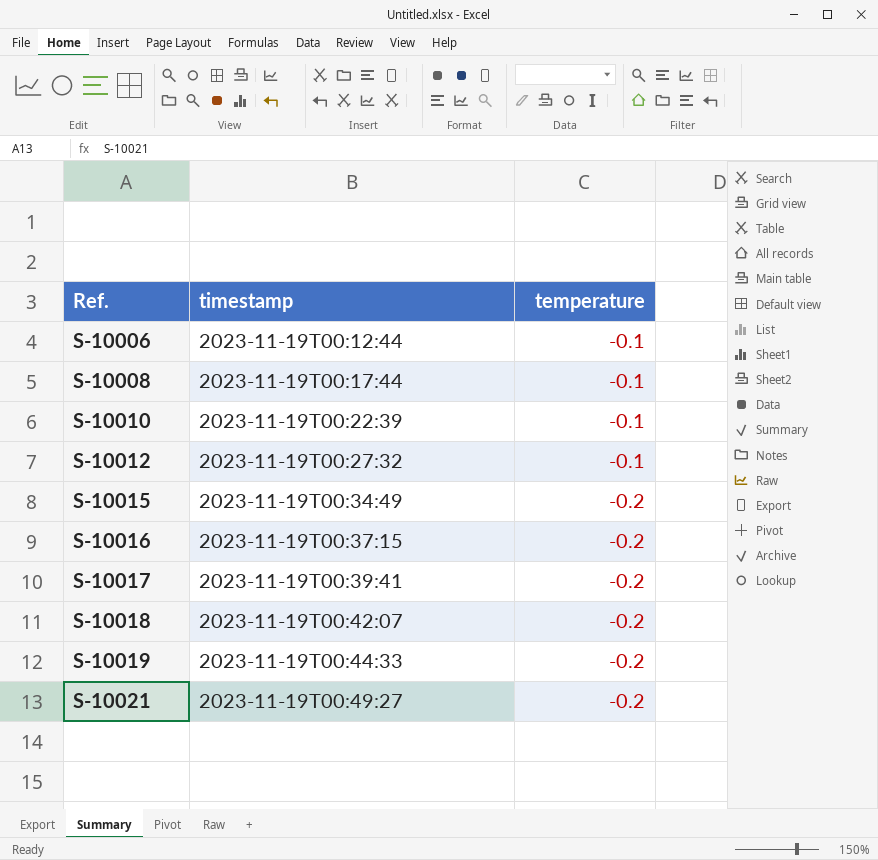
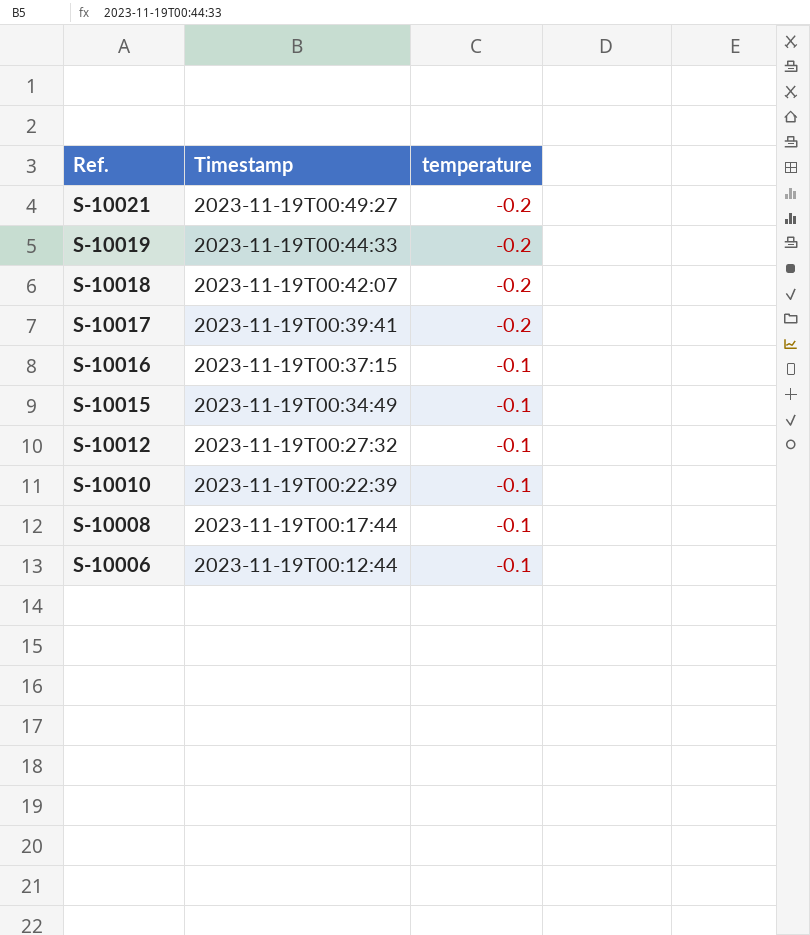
row order: Ref. ascending -> Ref. descending
column name: timestamp -> Timestamp
S-10016 | temperature: -0.2 -> -0.1
S-10015 | temperature: -0.2 -> -0.1

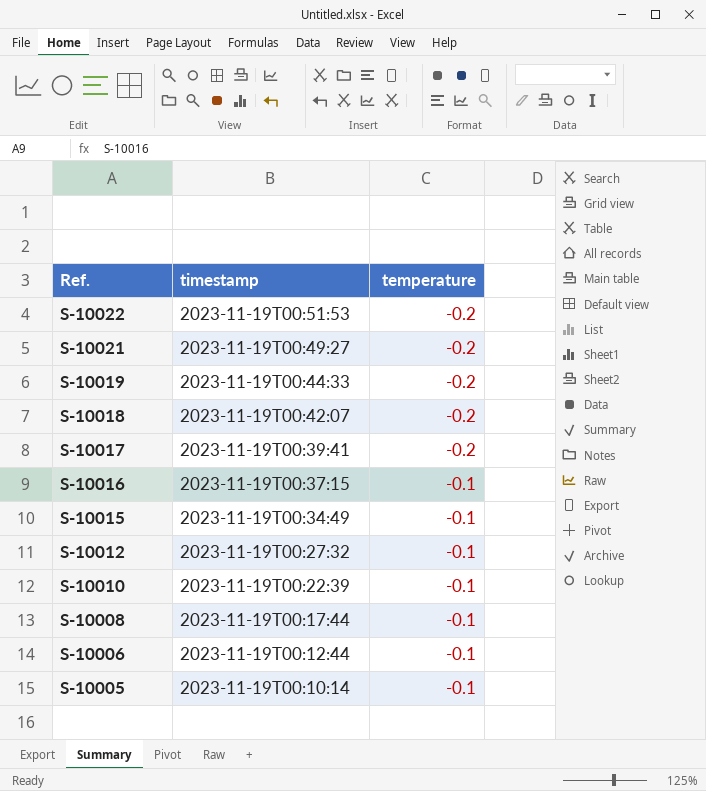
column name: Timestamp -> timestamp
row S-10022: none -> 2023-11-19T00:51:53 | -0.2
row S-10005: none -> 2023-11-19T00:10:14 | -0.1

